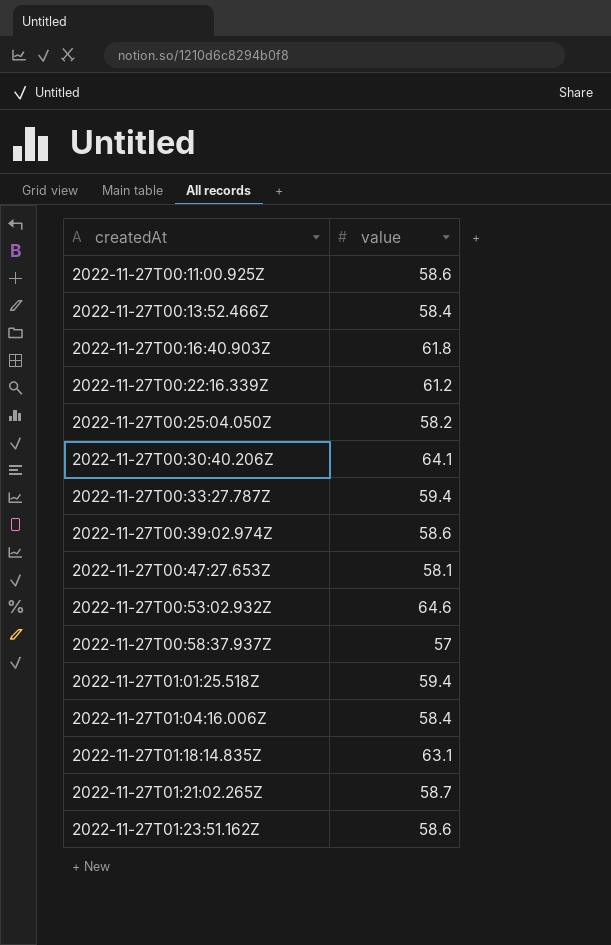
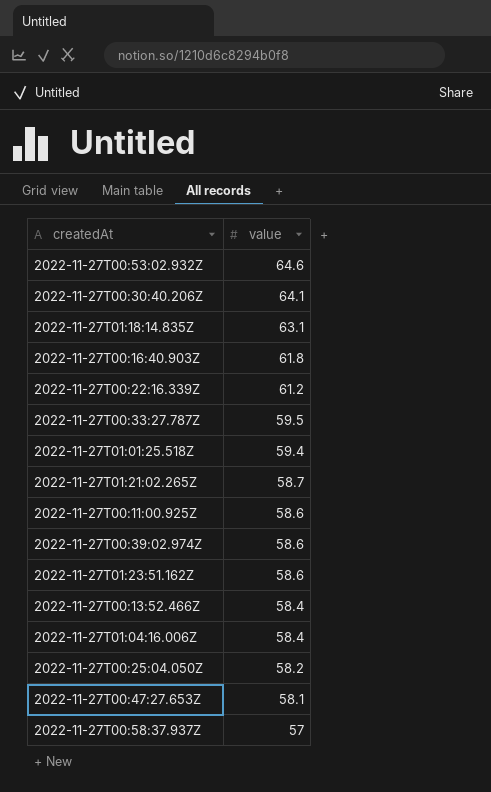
row order: createdAt ascending -> value descending
2022-11-27T00:33:27.787Z | value: 59.4 -> 59.5

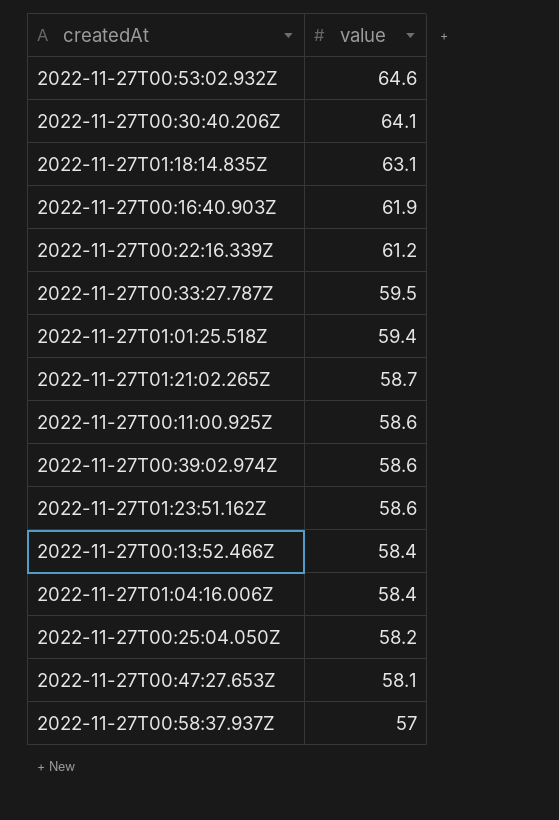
2022-11-27T00:16:40.903Z | value: 61.8 -> 61.9

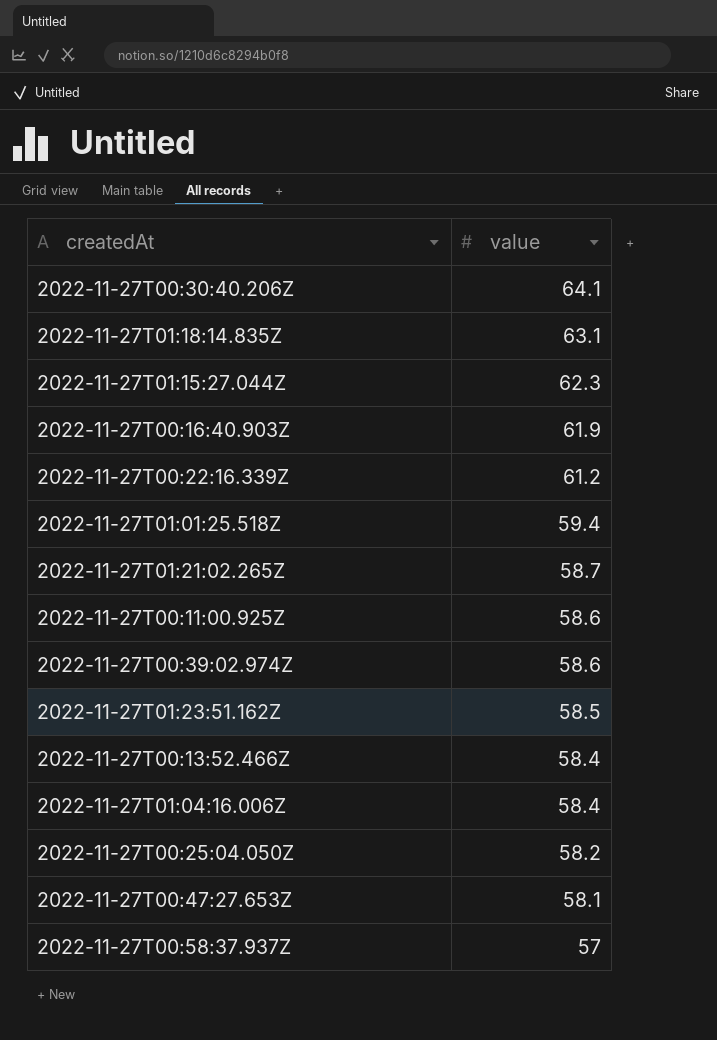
row 2022-11-27T00:53:02.932Z: 64.6 -> none
row 2022-11-27T00:33:27.787Z: 59.5 -> none
row 2022-11-27T01:15:27.044Z: none -> 62.3
2022-11-27T01:23:51.162Z | value: 58.6 -> 58.5

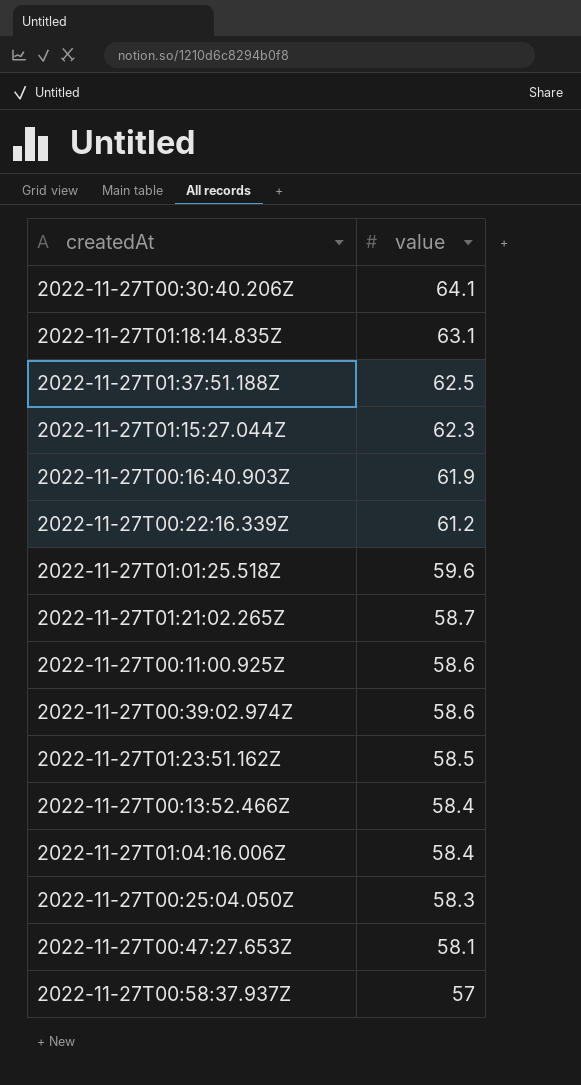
row 2022-11-27T01:37:51.188Z: none -> 62.5
2022-11-27T01:01:25.518Z | value: 59.4 -> 59.6
2022-11-27T00:25:04.050Z | value: 58.2 -> 58.3

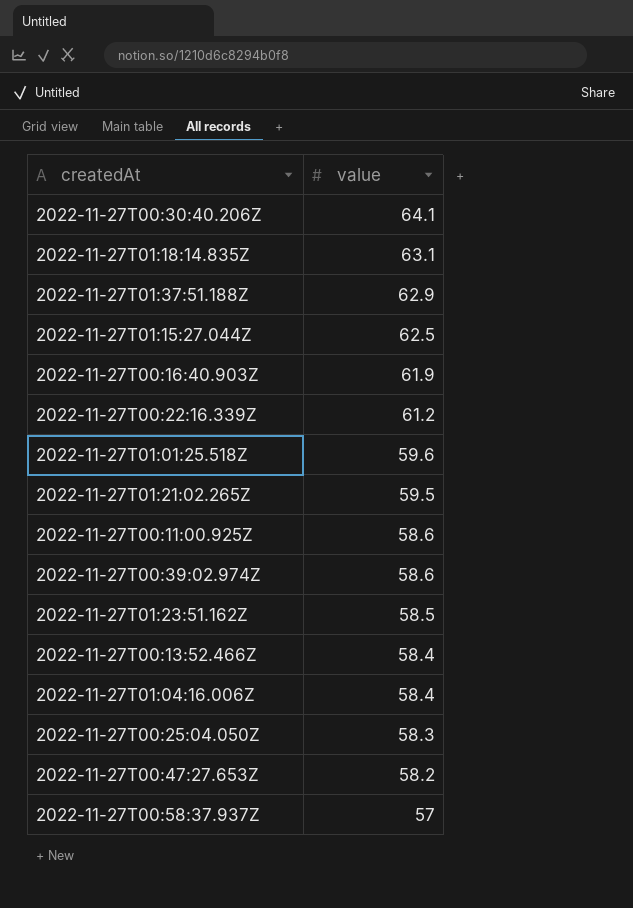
2022-11-27T01:37:51.188Z | value: 62.5 -> 62.9
2022-11-27T01:15:27.044Z | value: 62.3 -> 62.5
2022-11-27T01:21:02.265Z | value: 58.7 -> 59.5
2022-11-27T00:47:27.653Z | value: 58.1 -> 58.2

